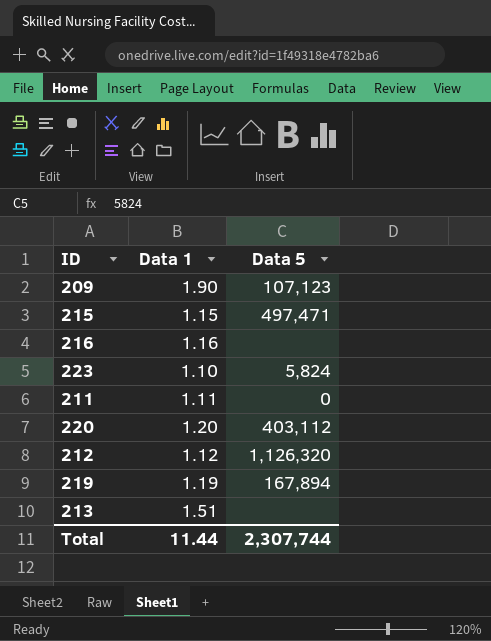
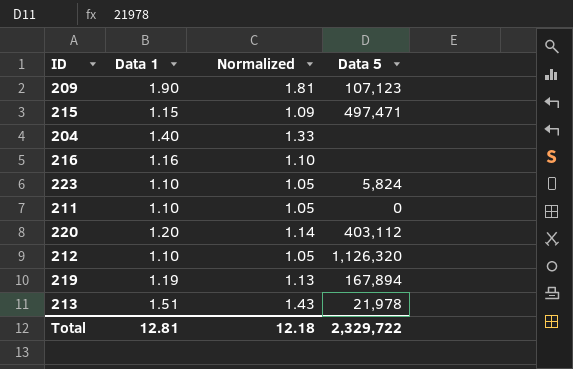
column Normalized | formula: none -> [Data 1] * 0.95
row 204: none -> 1.40 | 1.33 | none
211 | Data 1: 1.11 -> 1.10
212 | Data 1: 1.12 -> 1.10
213 | Data 5: none -> 21,978
Total | Data 1: 11.44 -> 12.81
Total | Data 5: 2,307,744 -> 2,329,722

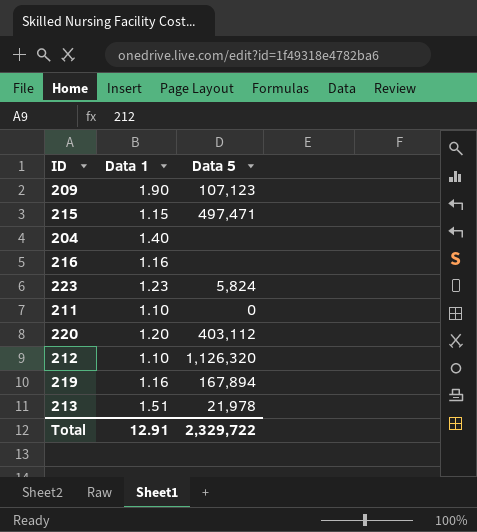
column Normalized | formula: [Data 1] * 0.95 -> none
223 | Data 1: 1.10 -> 1.23
219 | Data 1: 1.19 -> 1.16
Total | Data 1: 12.81 -> 12.91

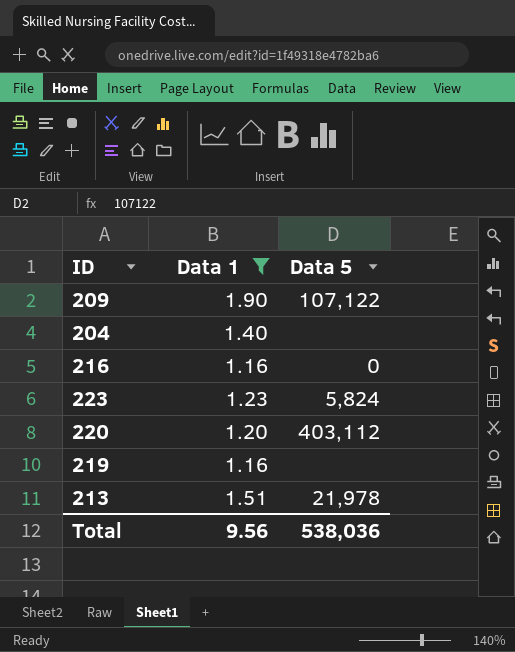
filter: none -> Data 1 >= 1.16
209 | Data 5: 107,123 -> 107,122
216 | Data 5: none -> 0
219 | Data 5: 167,894 -> none
Total | Data 1: 12.91 -> 9.56
Total | Data 5: 2,329,722 -> 538,036

